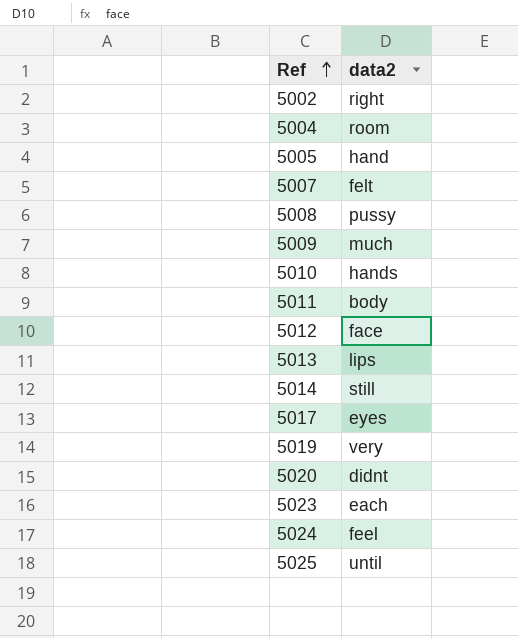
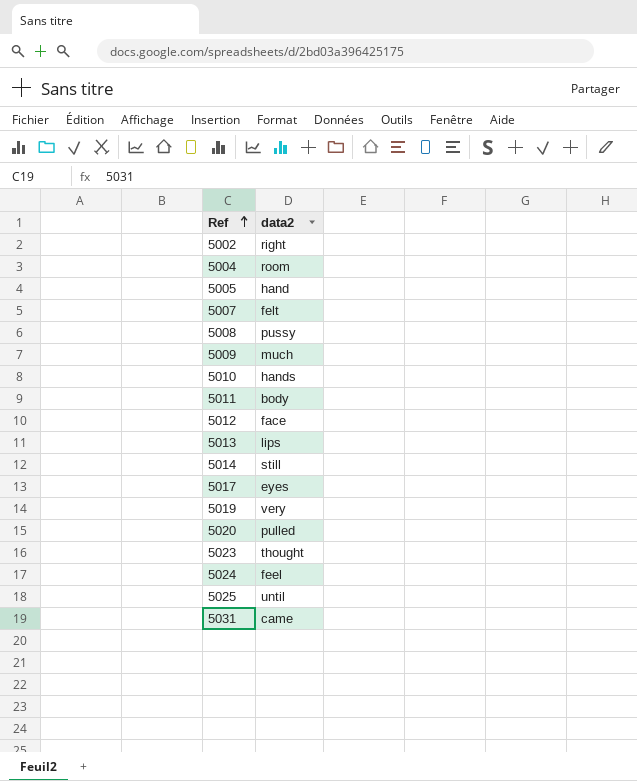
5020 | data2: didnt -> pulled
5023 | data2: each -> thought
row 5031: none -> came

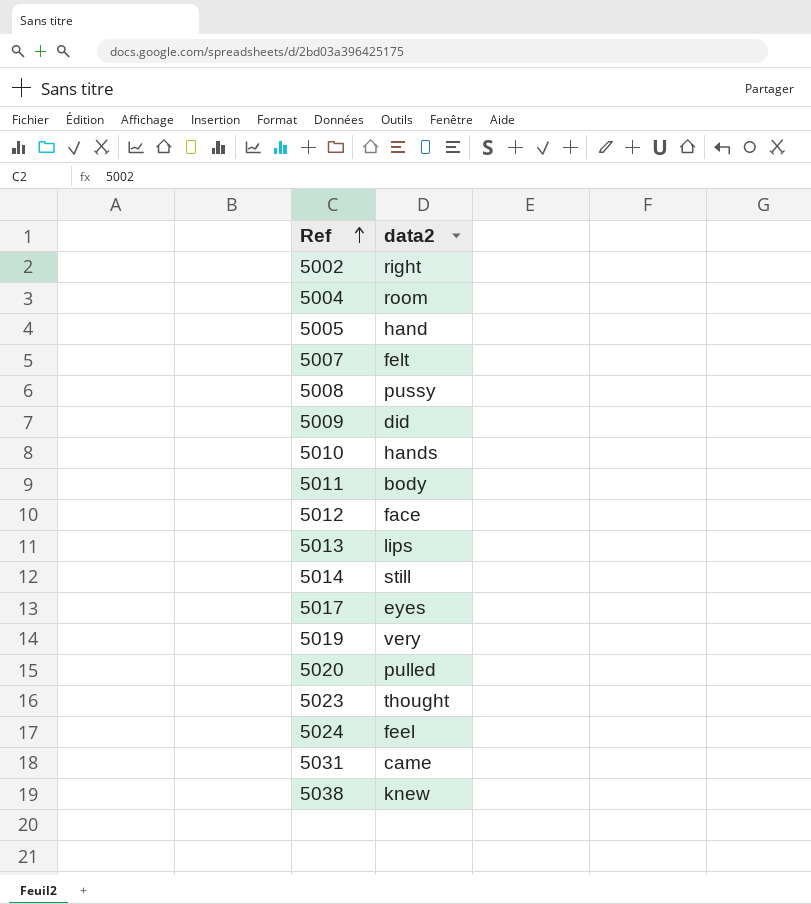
row 5025: until -> none
5009 | data2: much -> did
row 5038: none -> knew

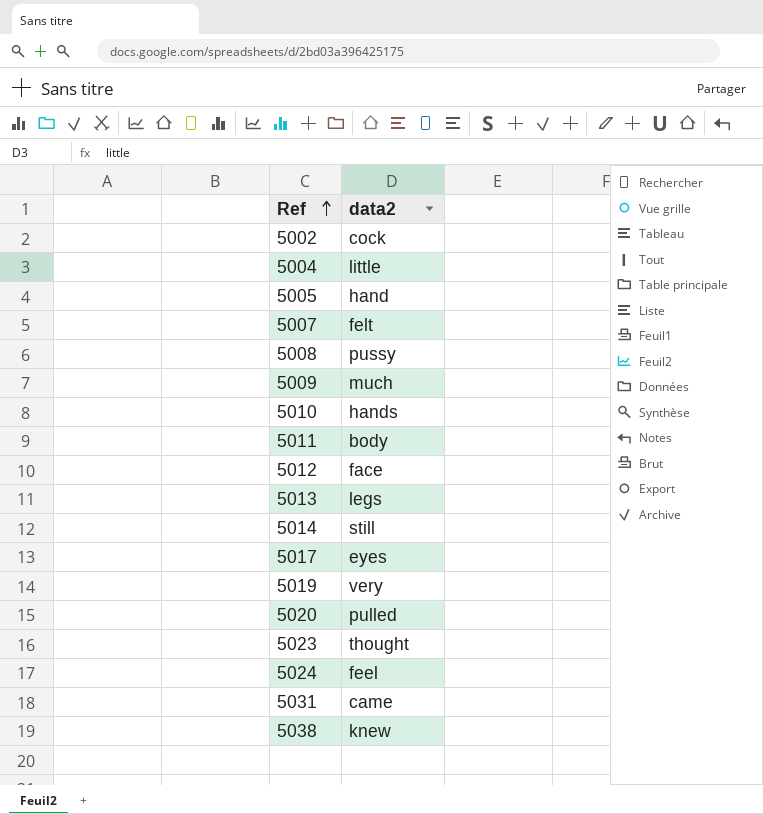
5002 | data2: right -> cock
5004 | data2: room -> little
5009 | data2: did -> much
5013 | data2: lips -> legs

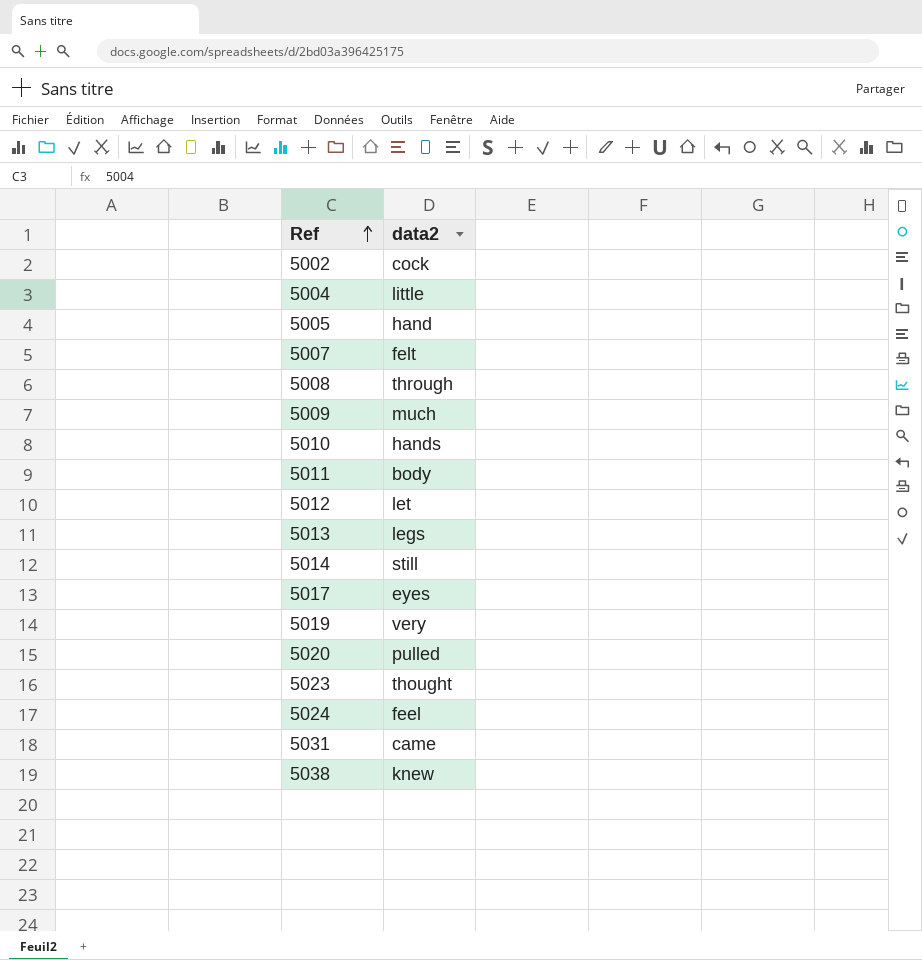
5008 | data2: pussy -> through
5012 | data2: face -> let

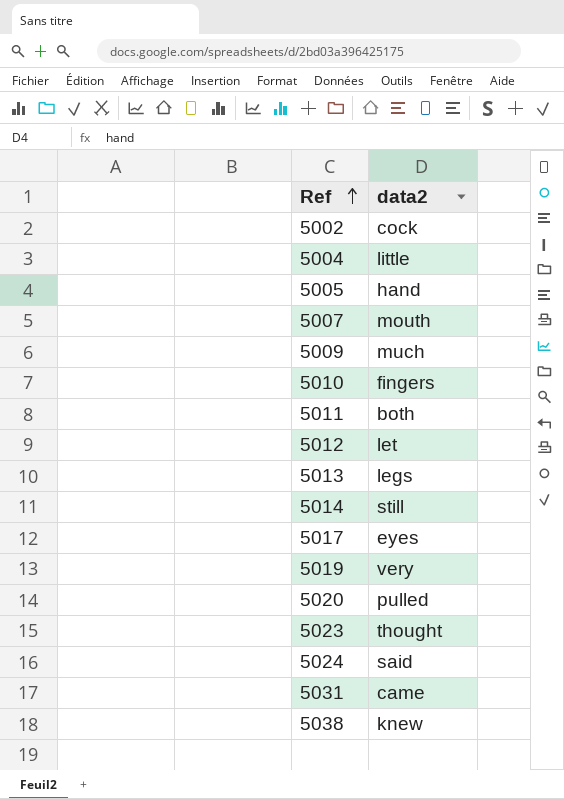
row 5008: through -> none
5007 | data2: felt -> mouth
5010 | data2: hands -> fingers
5011 | data2: body -> both
5024 | data2: feel -> said

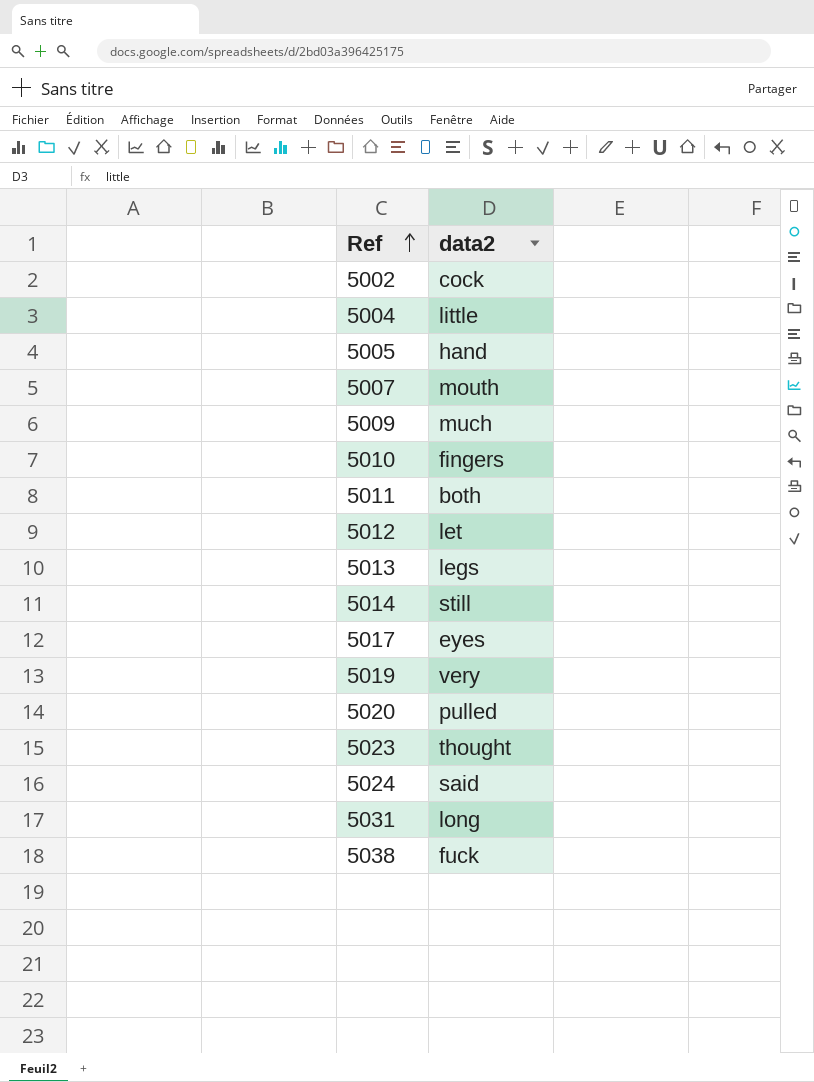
5031 | data2: came -> long
5038 | data2: knew -> fuck

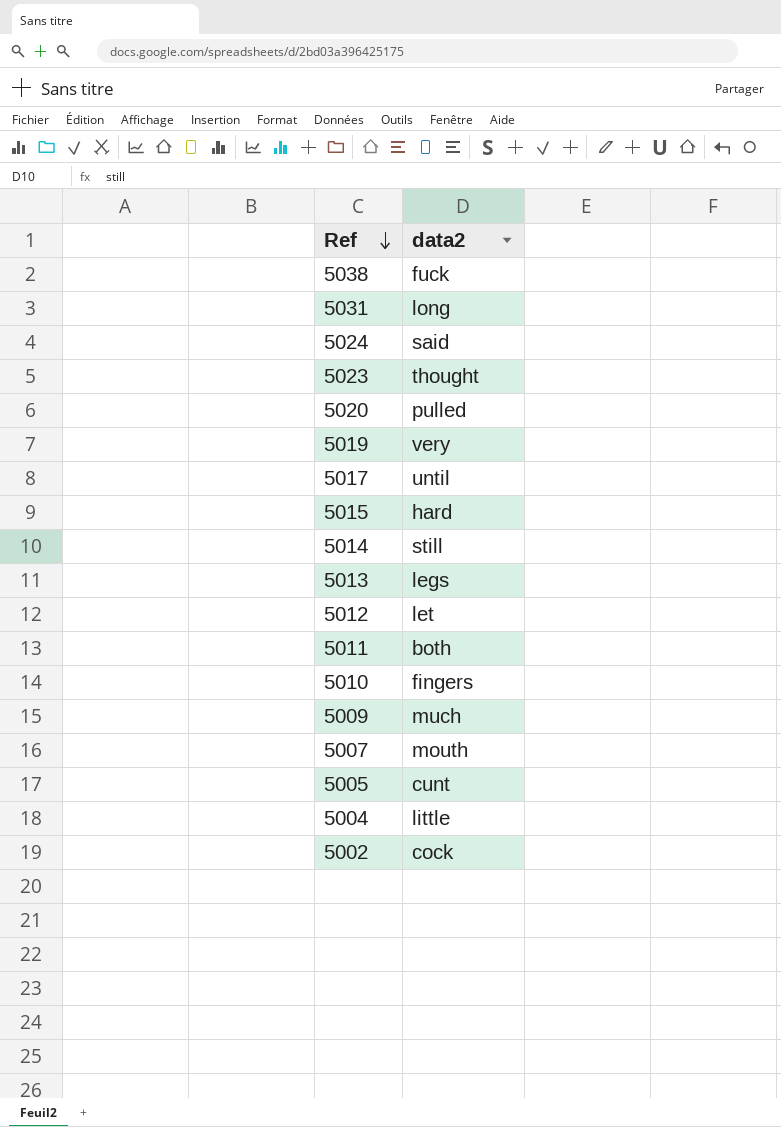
row order: Ref ascending -> Ref descending
5017 | data2: eyes -> until
row 5015: none -> hard
5005 | data2: hand -> cunt

